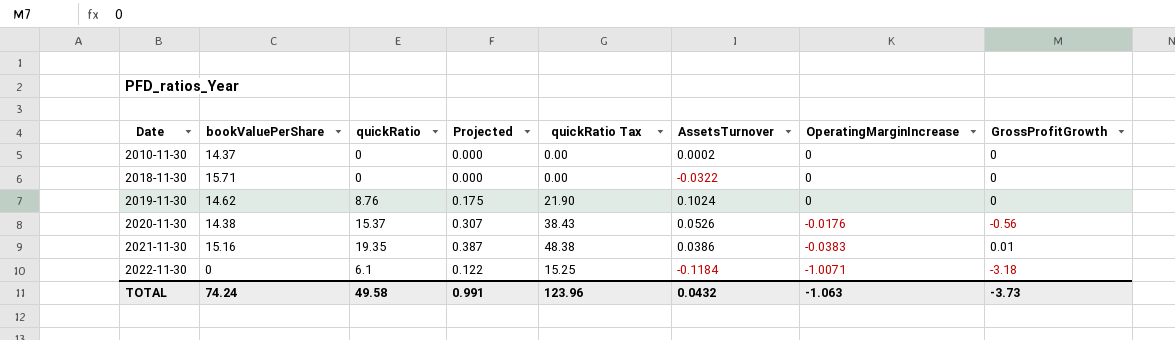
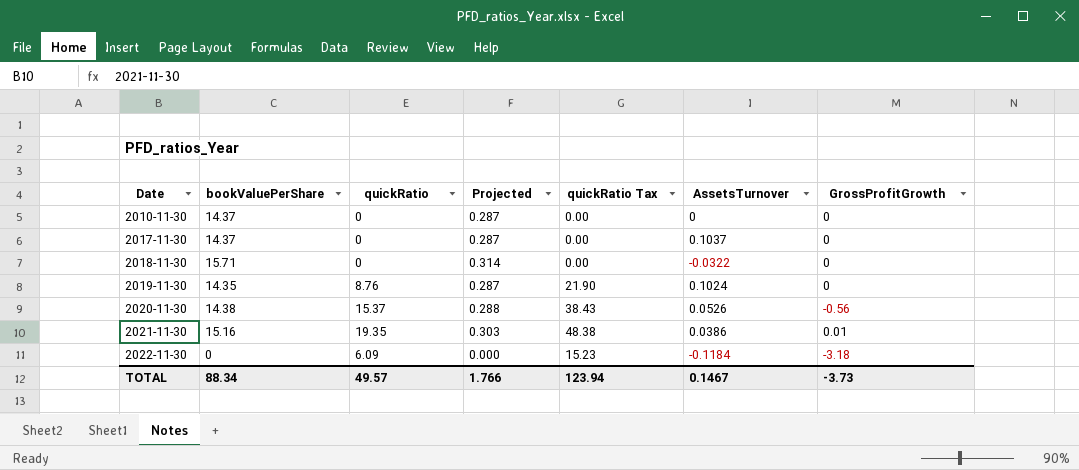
column OperatingMarginIncrease | position: 7 -> none
column Projected | formula: [quickRatio] * 0.02 -> [bookValuePerShare] * 0.02
2010-11-30 | AssetsTurnover: 0.0002 -> 0
row 2017-11-30: none -> 14.37 | 0 | 0.287 | 0.00 | 0.1037 | 0
2019-11-30 | bookValuePerShare: 14.62 -> 14.35
2022-11-30 | quickRatio: 6.1 -> 6.09
2022-11-30 | quickRatio Tax: 15.25 -> 15.23
TOTAL | bookValuePerShare: 74.24 -> 88.34
TOTAL | quickRatio: 49.58 -> 49.57
TOTAL | Projected: 0.991 -> 1.766
TOTAL | quickRatio Tax: 123.96 -> 123.94
TOTAL | AssetsTurnover: 0.0432 -> 0.1467

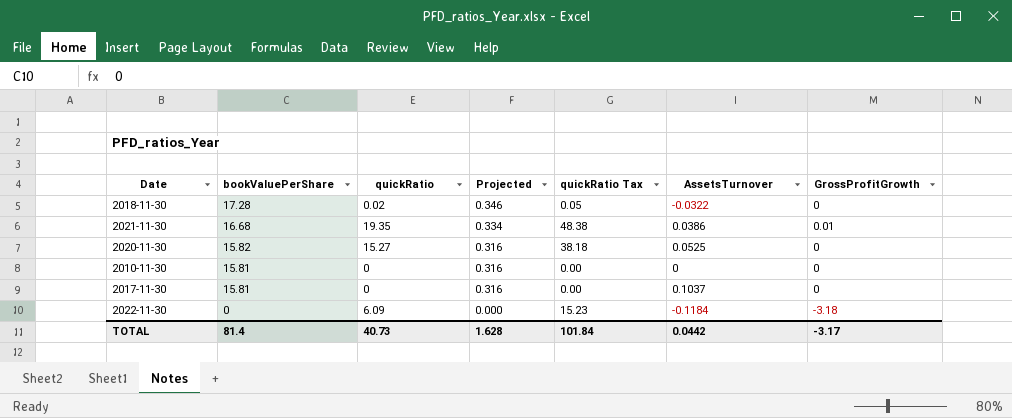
row order: Date ascending -> bookValuePerShare descending
row 2019-11-30: 14.35 | 8.76 | 0.287 | 21.90 | 0.1024 | 0 -> none
2018-11-30 | bookValuePerShare: 15.71 -> 17.28
2018-11-30 | quickRatio: 0 -> 0.02
2018-11-30 | Projected: 0.314 -> 0.346
2018-11-30 | quickRatio Tax: 0.00 -> 0.05
2021-11-30 | bookValuePerShare: 15.16 -> 16.68
2021-11-30 | Projected: 0.303 -> 0.334
2020-11-30 | bookValuePerShare: 14.38 -> 15.82
2020-11-30 | quickRatio: 15.37 -> 15.27
2020-11-30 | Projected: 0.288 -> 0.316
2020-11-30 | quickRatio Tax: 38.43 -> 38.18
2020-11-30 | AssetsTurnover: 0.0526 -> 0.0525
2020-11-30 | GrossProfitGrowth: -0.56 -> 0
2010-11-30 | bookValuePerShare: 14.37 -> 15.81
2010-11-30 | Projected: 0.287 -> 0.316
2017-11-30 | bookValuePerShare: 14.37 -> 15.81
2017-11-30 | Projected: 0.287 -> 0.316
TOTAL | bookValuePerShare: 88.34 -> 81.4
TOTAL | quickRatio: 49.57 -> 40.73
TOTAL | Projected: 1.766 -> 1.628
TOTAL | quickRatio Tax: 123.94 -> 101.84
TOTAL | AssetsTurnover: 0.1467 -> 0.0442
TOTAL | GrossProfitGrowth: -3.73 -> -3.17

